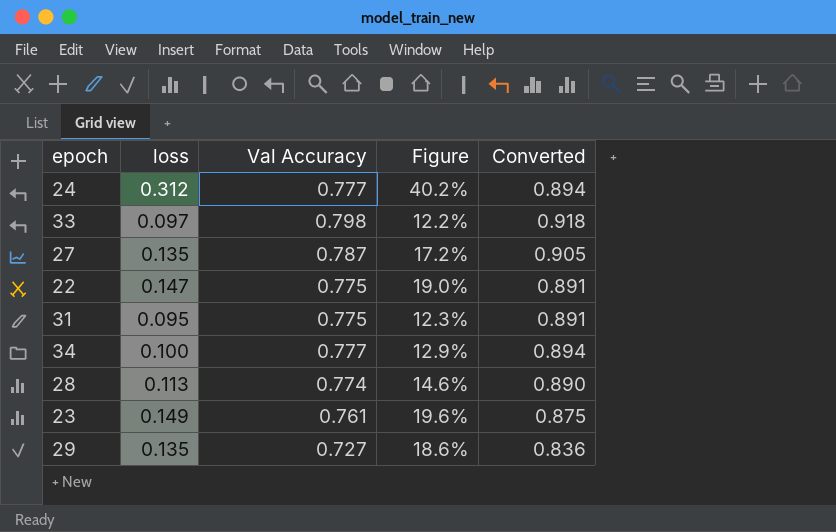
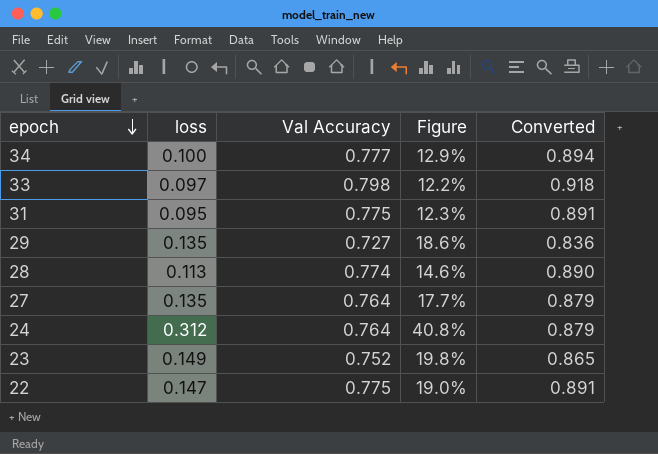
row order: none -> epoch descending
27 | Val Accuracy: 0.787 -> 0.764
27 | Figure: 17.2% -> 17.7%
27 | Converted: 0.905 -> 0.879
24 | Val Accuracy: 0.777 -> 0.764
24 | Figure: 40.2% -> 40.8%
24 | Converted: 0.894 -> 0.879
23 | Val Accuracy: 0.761 -> 0.752
23 | Figure: 19.6% -> 19.8%
23 | Converted: 0.875 -> 0.865

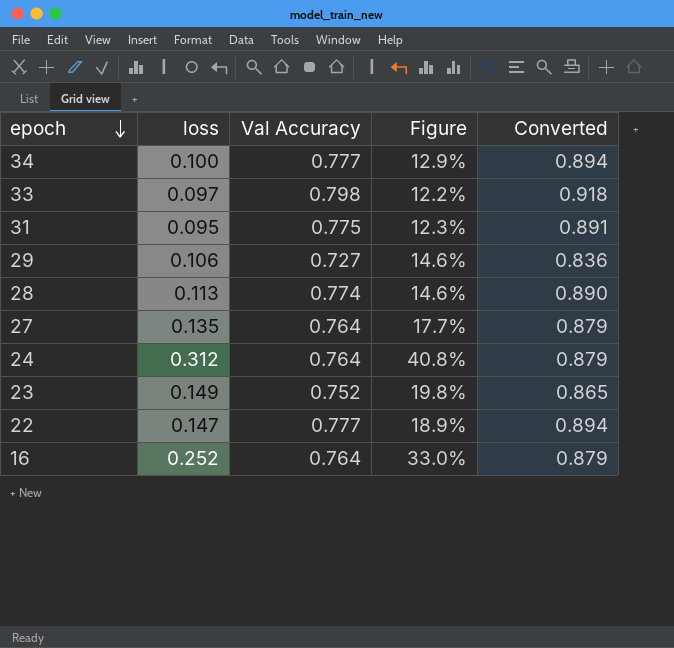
29 | loss: 0.135 -> 0.106
29 | Figure: 18.6% -> 14.6%
22 | Val Accuracy: 0.775 -> 0.777
22 | Figure: 19.0% -> 18.9%
22 | Converted: 0.891 -> 0.894
row 16: none -> 0.252 | 0.764 | 33.0% | 0.879

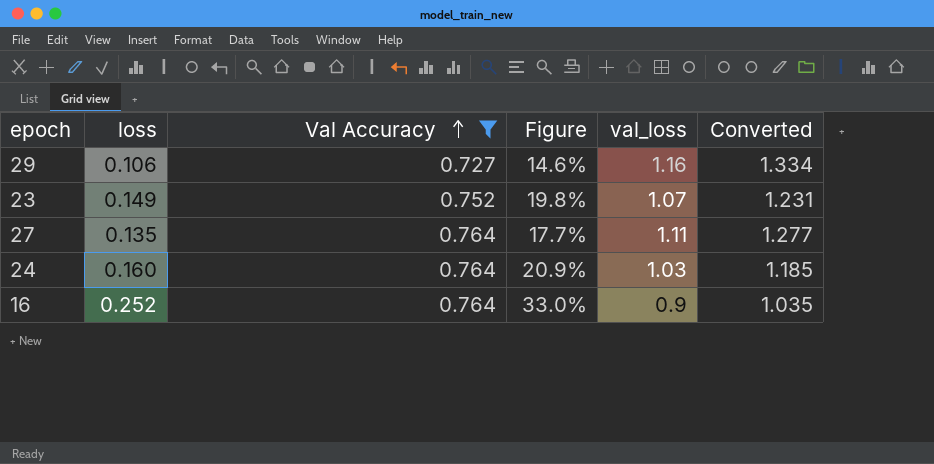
filter: none -> Val Accuracy <= 0.764
row order: epoch descending -> Val Accuracy ascending
column val_loss | position: none -> 5
column Converted | formula: [Val Accuracy] * 1.15 -> [val_loss] * 1.15
24 | loss: 0.312 -> 0.160
24 | Figure: 40.8% -> 20.9%

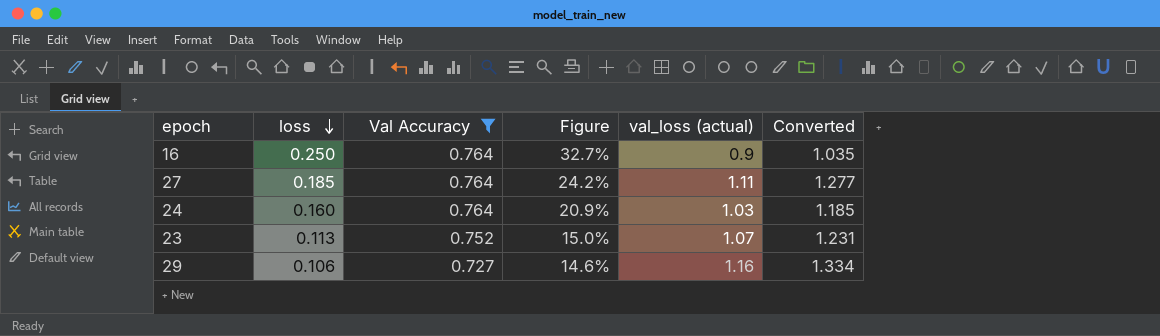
row order: Val Accuracy ascending -> loss descending
column name: val_loss -> val_loss (actual)
16 | loss: 0.252 -> 0.250
16 | Figure: 33.0% -> 32.7%
27 | loss: 0.135 -> 0.185
27 | Figure: 17.7% -> 24.2%
23 | loss: 0.149 -> 0.113
23 | Figure: 19.8% -> 15.0%

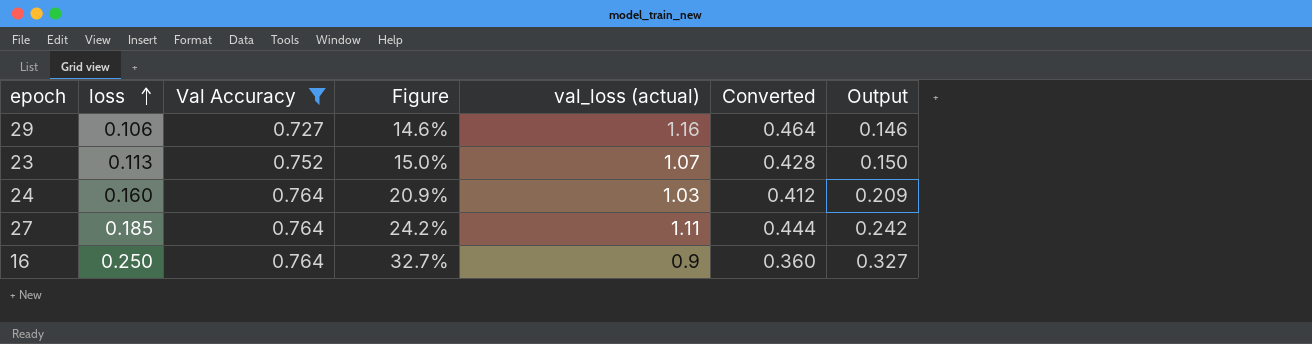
row order: loss descending -> loss ascending
column Converted | formula: [val_loss (actual)] * 1.15 -> [val_loss (actual)] * 0.4
column Output | formula: none -> [loss] / [Val Accuracy]

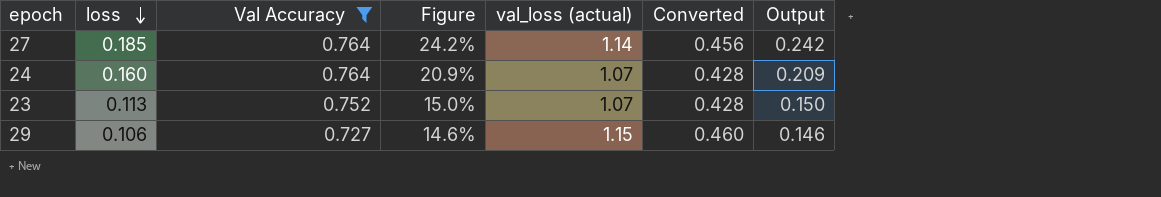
row order: loss ascending -> loss descending
row 16: 0.250 | 0.764 | 32.7% | 0.9 | 0.360 | 0.327 -> none
27 | val_loss (actual): 1.11 -> 1.14
27 | Converted: 0.444 -> 0.456
24 | val_loss (actual): 1.03 -> 1.07
24 | Converted: 0.412 -> 0.428
29 | val_loss (actual): 1.16 -> 1.15
29 | Converted: 0.464 -> 0.460

